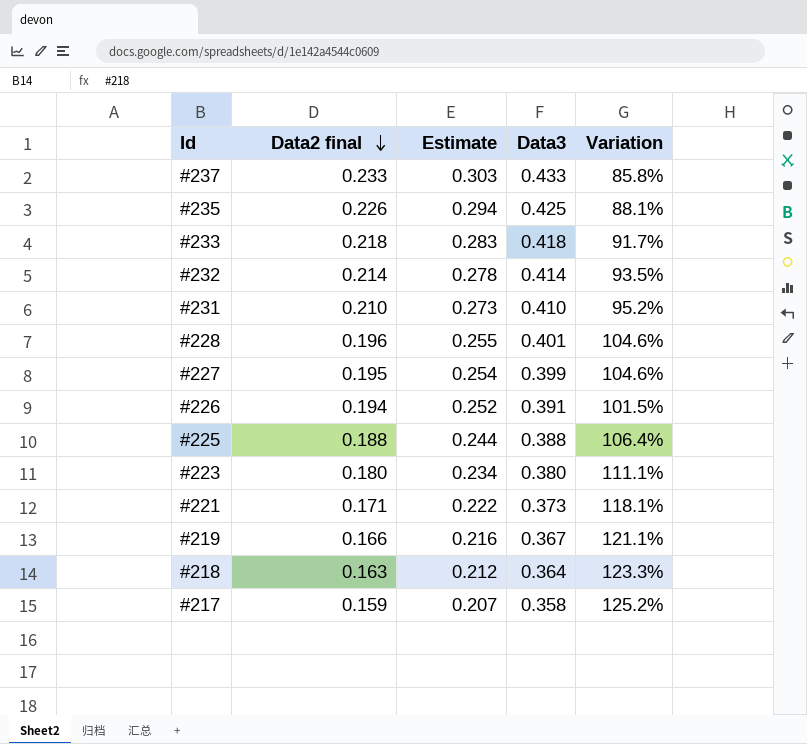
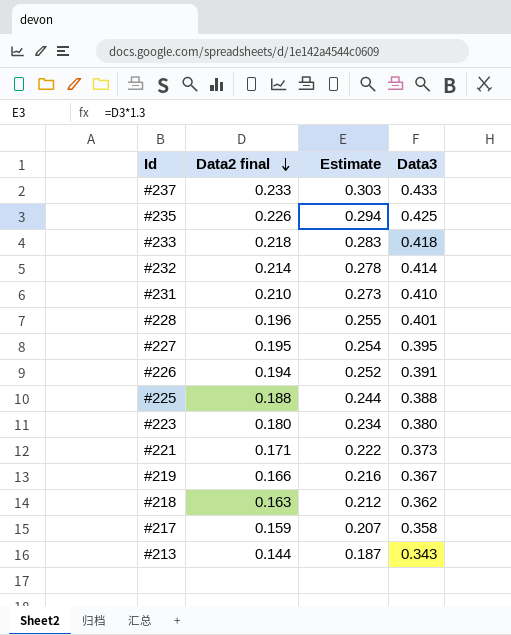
column Variation | formula: ([Data3] - [Data2 final]) / [Data2 final] -> none
#227 | Data3: 0.399 -> 0.395
#218 | Data3: 0.364 -> 0.362
row #213: none -> 0.144 | 0.187 | 0.343

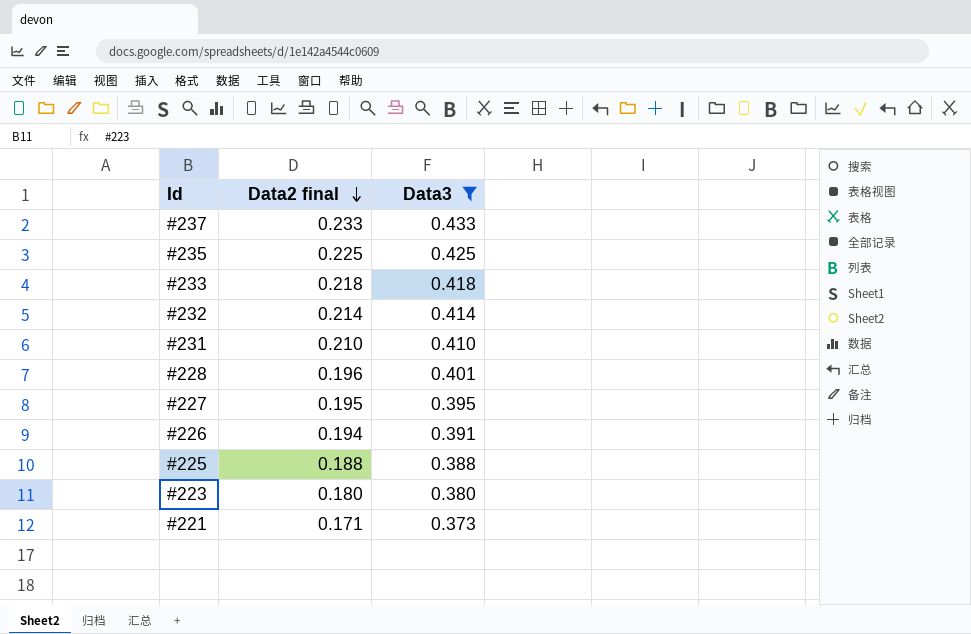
filter: none -> Data3 >= 0.373
column Estimate | formula: [Data2 final] * 1.3 -> none
#235 | Data2 final: 0.226 -> 0.225

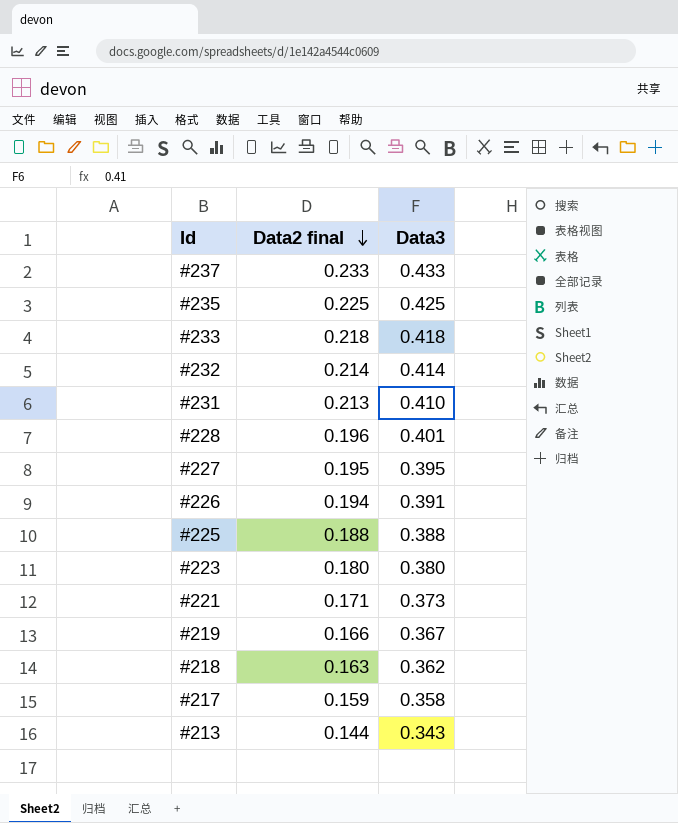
filter: Data3 >= 0.373 -> none
#231 | Data2 final: 0.210 -> 0.213

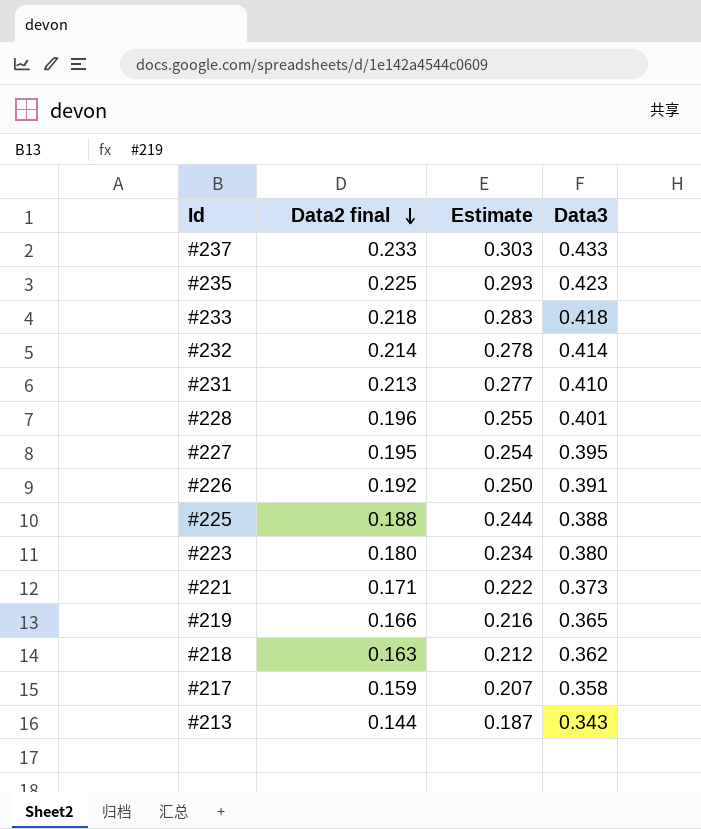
column Estimate | formula: none -> [Data2 final] * 1.3
#235 | Data3: 0.425 -> 0.423
#226 | Data2 final: 0.194 -> 0.192
#219 | Data3: 0.367 -> 0.365

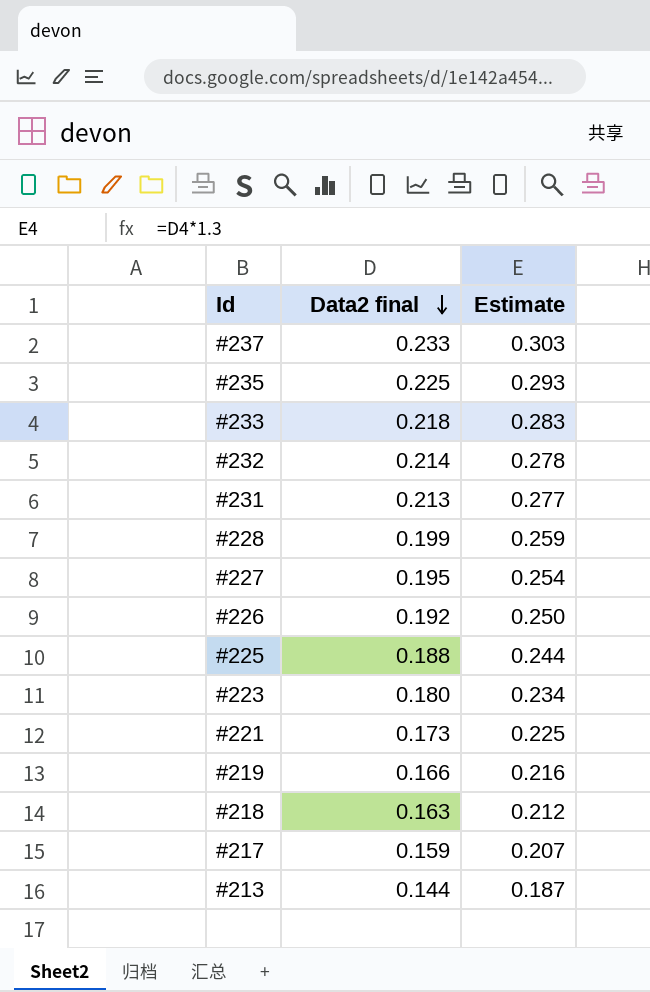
column Data3 | position: 4 -> none
#228 | Data2 final: 0.196 -> 0.199
#228 | Estimate: 0.255 -> 0.259
#221 | Data2 final: 0.171 -> 0.173
#221 | Estimate: 0.222 -> 0.225

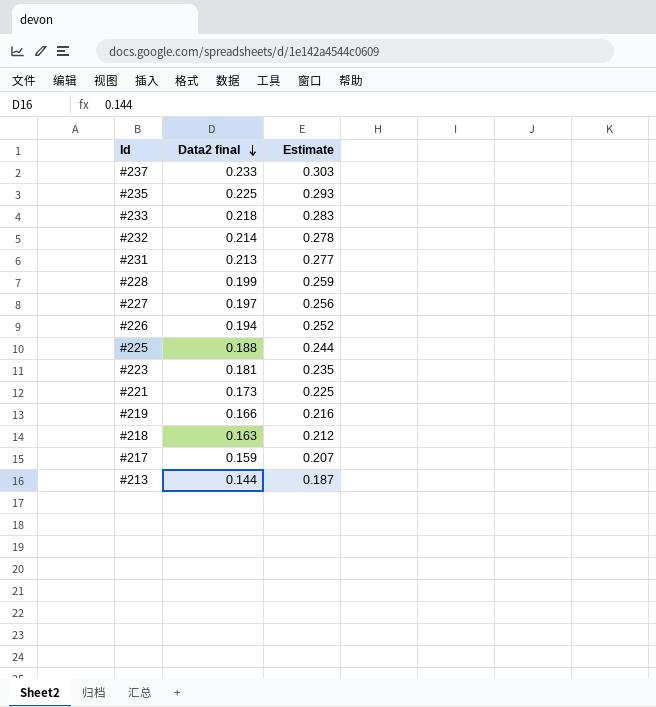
#227 | Data2 final: 0.195 -> 0.197
#227 | Estimate: 0.254 -> 0.256
#226 | Data2 final: 0.192 -> 0.194
#226 | Estimate: 0.250 -> 0.252
#223 | Data2 final: 0.180 -> 0.181
#223 | Estimate: 0.234 -> 0.235

